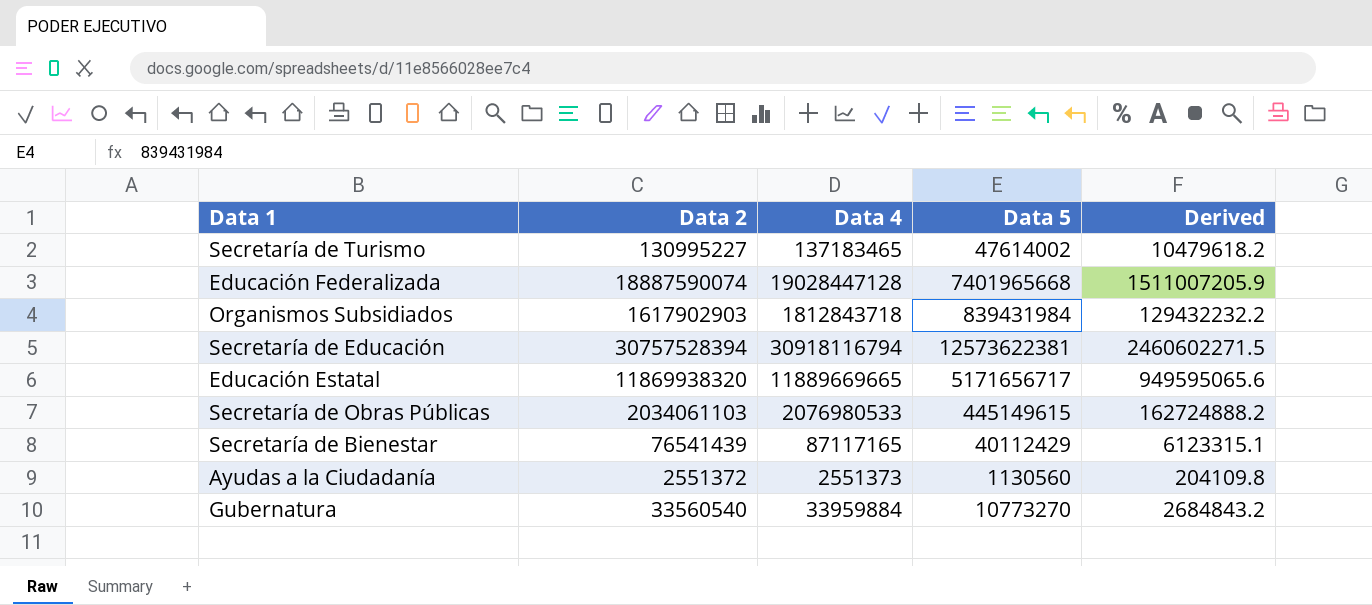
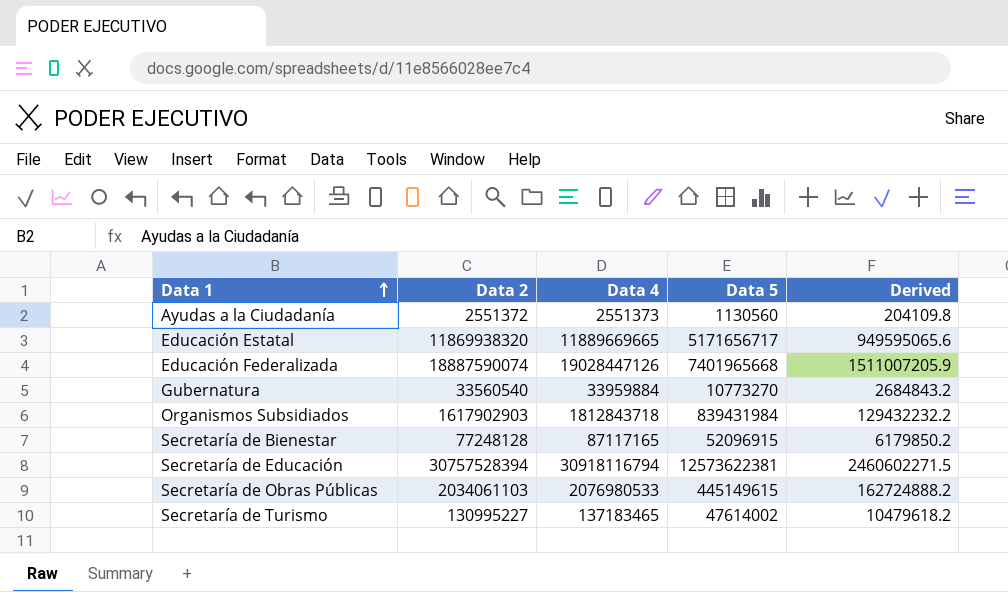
row order: none -> Data 1 ascending
Educación Federalizada | Data 4: 19028447128 -> 19028447126
Secretaría de Bienestar | Data 2: 76541439 -> 77248128
Secretaría de Bienestar | Data 5: 40112429 -> 52096915
Secretaría de Bienestar | Derived: 6123315.1 -> 6179850.2

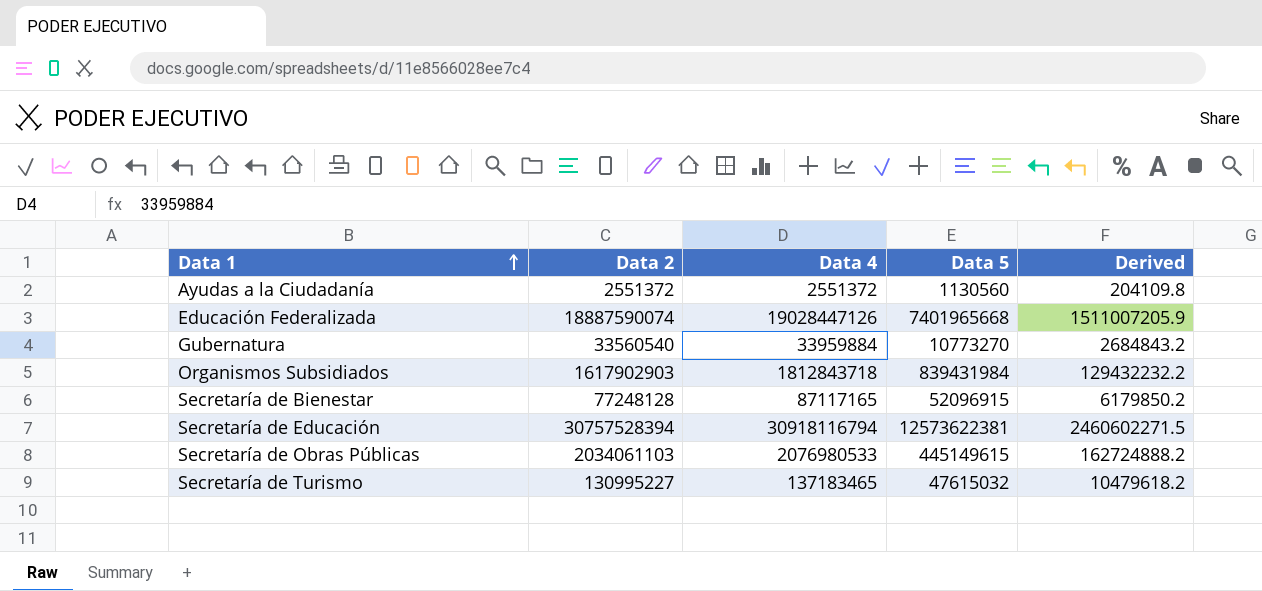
row Educación Estatal: 11869938320 | 11889669665 | 5171656717 | 949595065.6 -> none
Ayudas a la Ciudadanía | Data 4: 2551373 -> 2551372
Secretaría de Turismo | Data 5: 47614002 -> 47615032

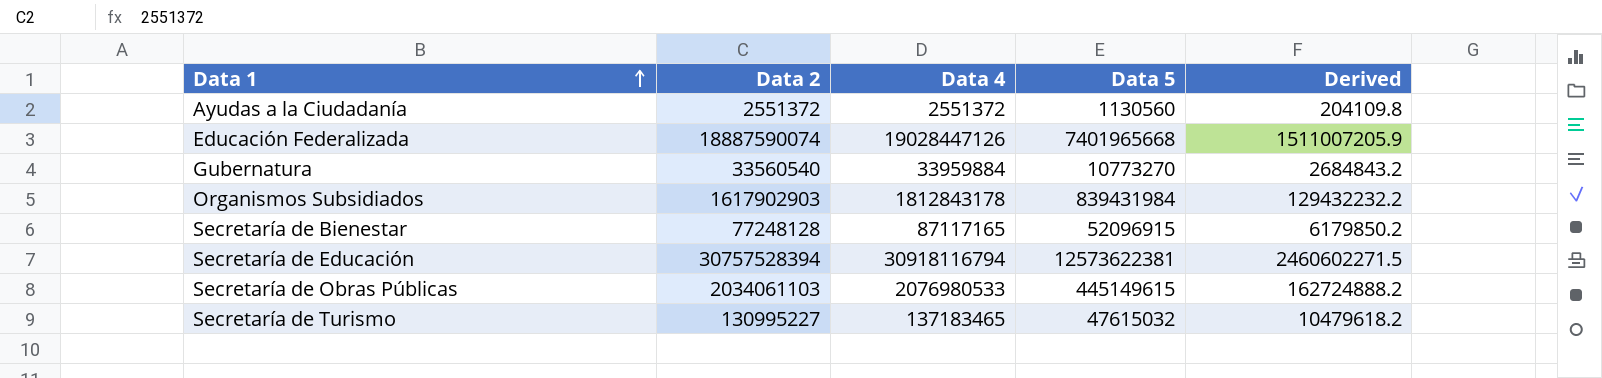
Organismos Subsidiados | Data 4: 1812843718 -> 1812843178

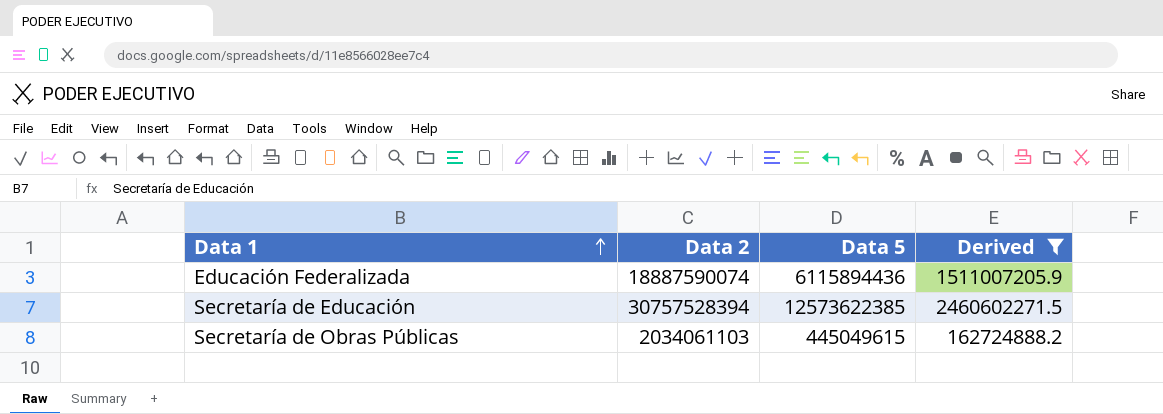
filter: none -> Derived >= 162724888.2
column Data 4 | position: 3 -> none
Educación Federalizada | Data 5: 7401965668 -> 6115894436
Secretaría de Educación | Data 5: 12573622381 -> 12573622385
Secretaría de Obras Públicas | Data 5: 445149615 -> 445049615

